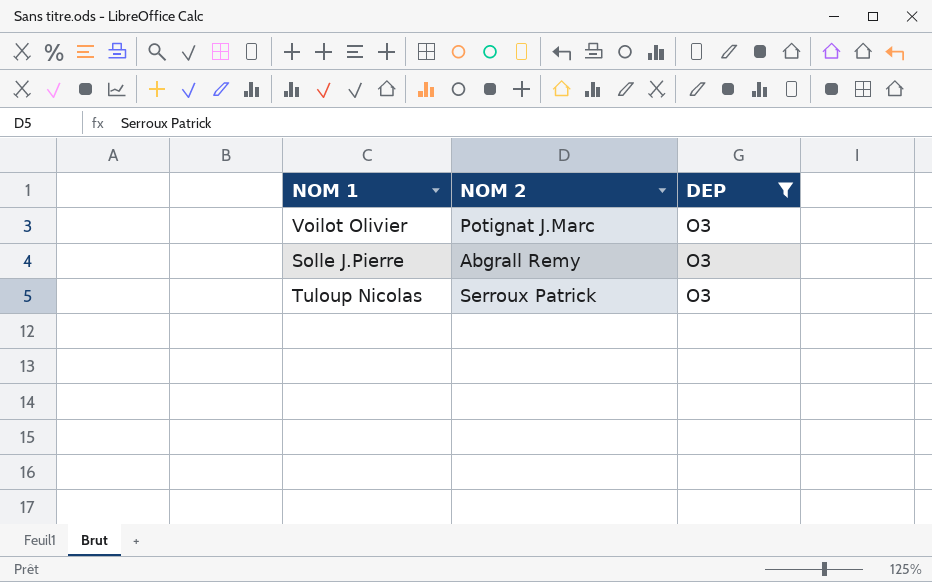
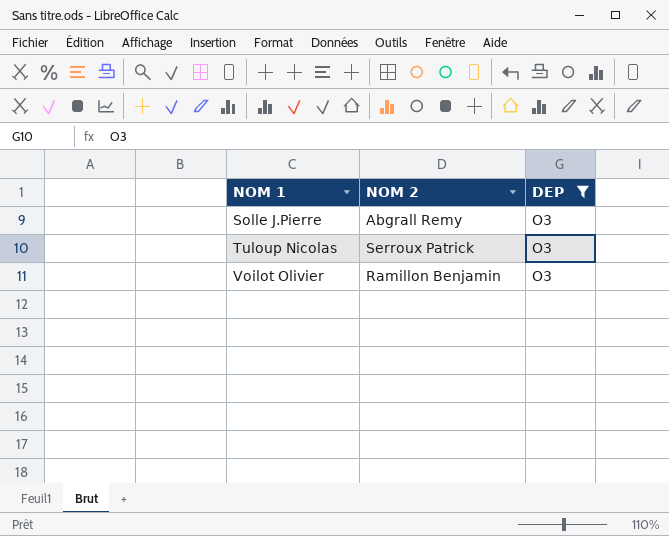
row order: none -> NOM 1 ascending
Voilot Olivier | NOM 2: Potignat J.Marc -> Ramillon Benjamin

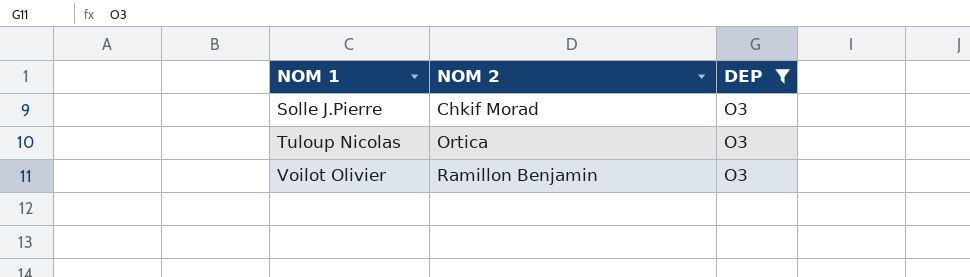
Solle J.Pierre | NOM 2: Abgrall Remy -> Chkif Morad
Tuloup Nicolas | NOM 2: Serroux Patrick -> Ortica

